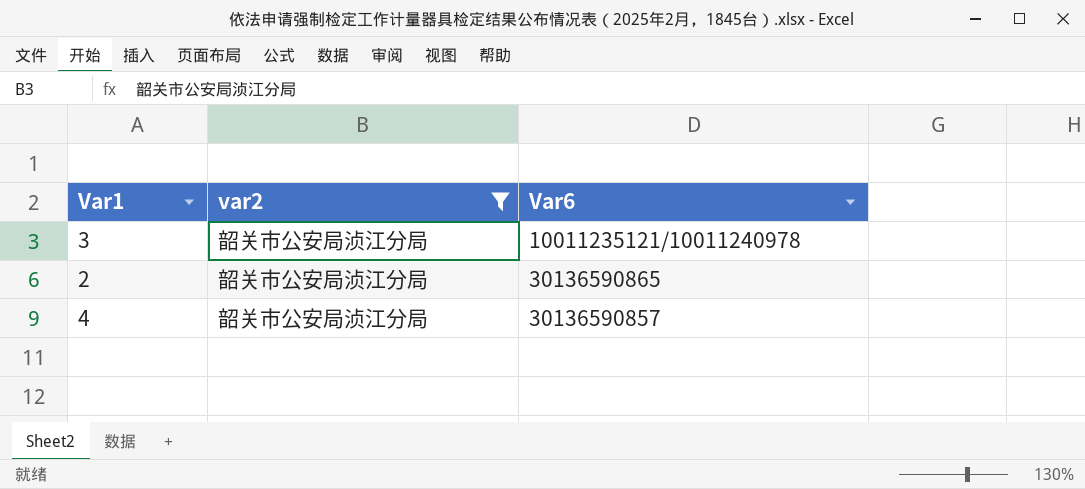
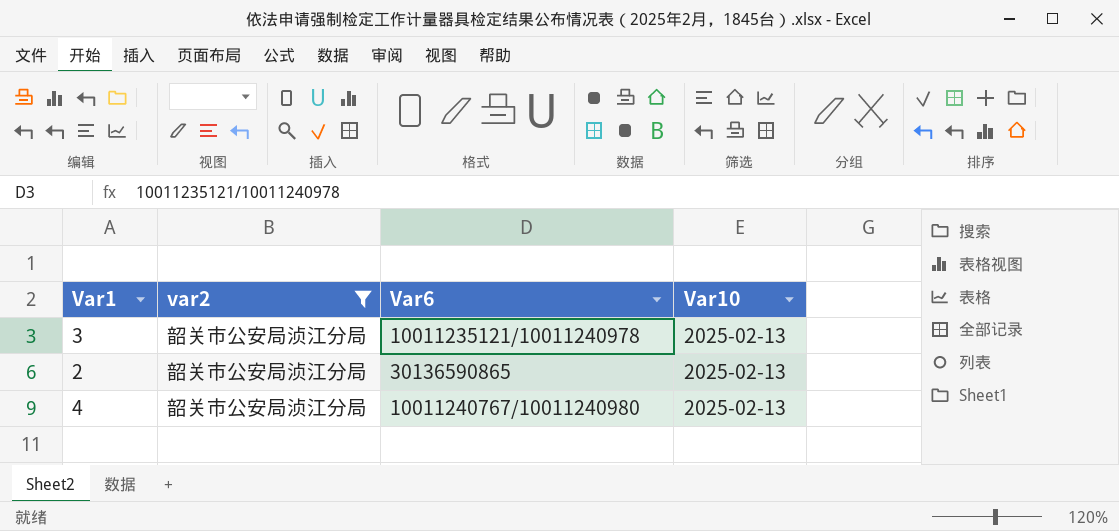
column Var10 | position: none -> 4
4 | Var6: 30136590857 -> 10011240767/10011240980

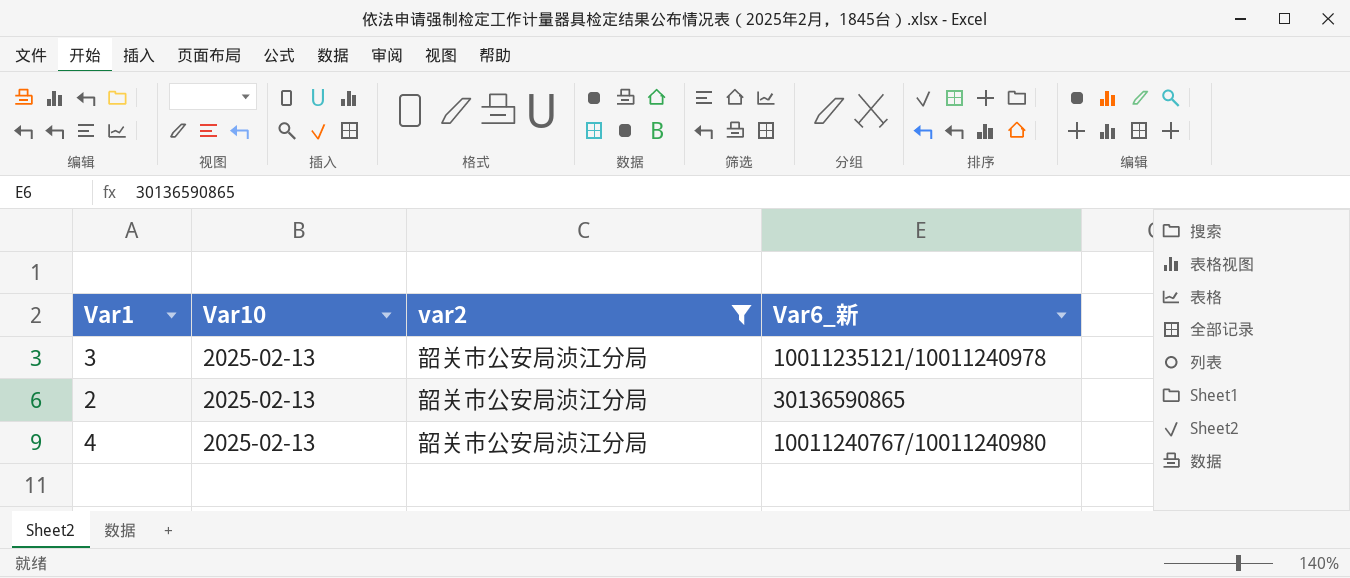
column Var10 | position: 4 -> 2
column name: Var6 -> Var6_新

